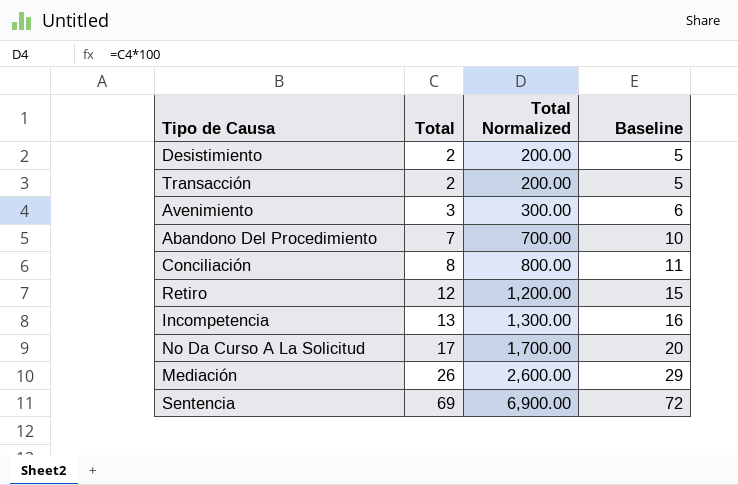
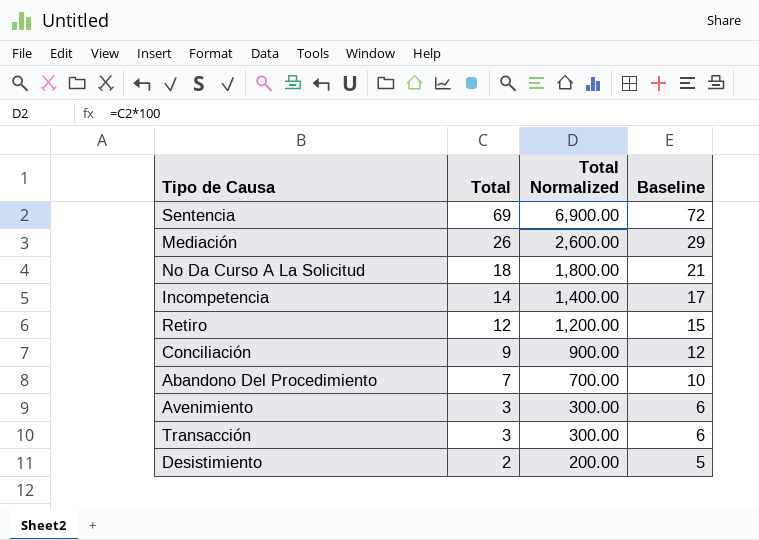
row order: Total ascending -> Total descending
No Da Curso A La Solicitud | Total: 17 -> 18
No Da Curso A La Solicitud | Total Normalized: 1,700.00 -> 1,800.00
No Da Curso A La Solicitud | Baseline: 20 -> 21
Incompetencia | Total: 13 -> 14
Incompetencia | Total Normalized: 1,300.00 -> 1,400.00
Incompetencia | Baseline: 16 -> 17
Conciliación | Total: 8 -> 9
Conciliación | Total Normalized: 800.00 -> 900.00
Conciliación | Baseline: 11 -> 12
Transacción | Total: 2 -> 3
Transacción | Total Normalized: 200.00 -> 300.00
Transacción | Baseline: 5 -> 6

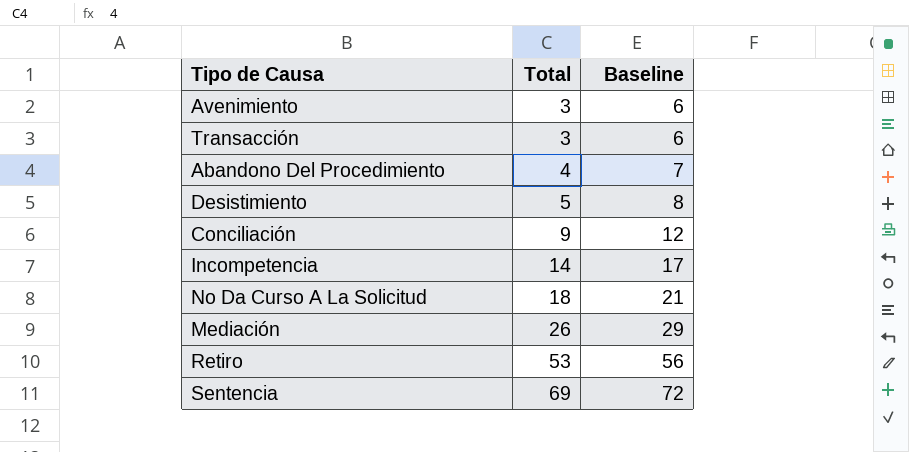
row order: Total descending -> Total ascending
column Total Normalized | formula: [Total] * 100 -> none
Abandono Del Procedimiento | Total: 7 -> 4
Abandono Del Procedimiento | Baseline: 10 -> 7
Desistimiento | Total: 2 -> 5
Desistimiento | Baseline: 5 -> 8
Retiro | Total: 12 -> 53
Retiro | Baseline: 15 -> 56

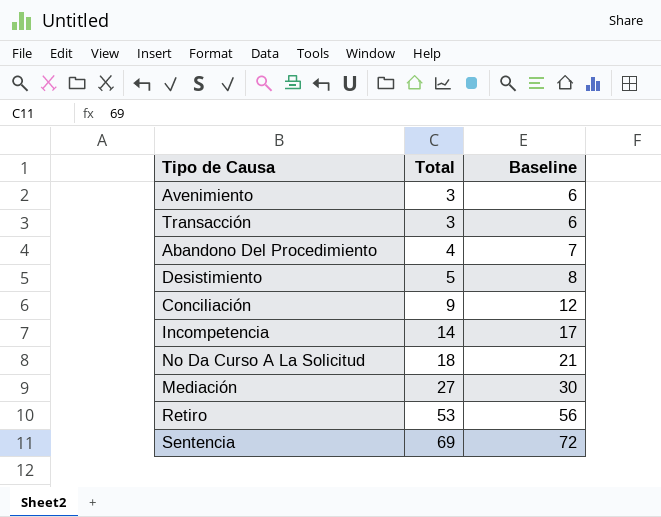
Mediación | Total: 26 -> 27
Mediación | Baseline: 29 -> 30

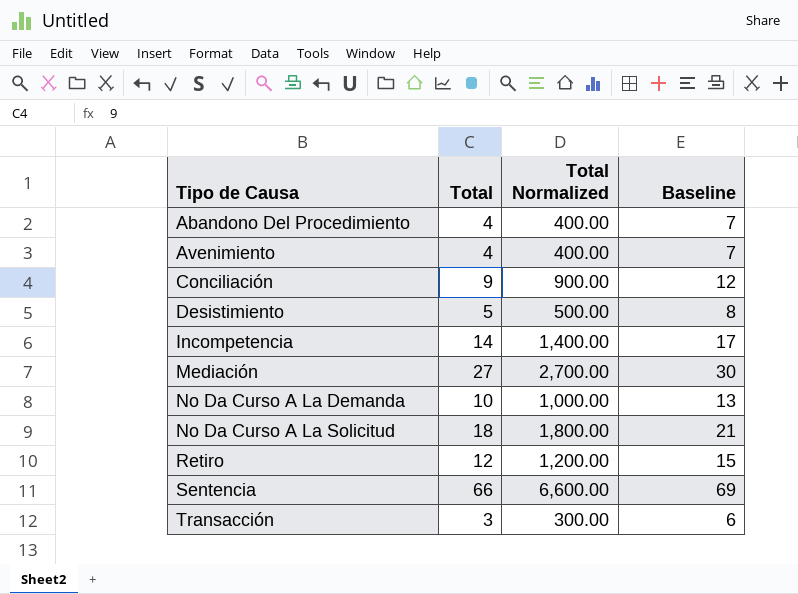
row order: Total ascending -> Tipo de Causa ascending
column Total Normalized | formula: none -> [Total] * 100
Avenimiento | Total: 3 -> 4
Avenimiento | Baseline: 6 -> 7
row No Da Curso A La Demanda: none -> 10 | 1,000.00 | 13
Retiro | Total: 53 -> 12
Retiro | Baseline: 56 -> 15
Sentencia | Total: 69 -> 66
Sentencia | Baseline: 72 -> 69

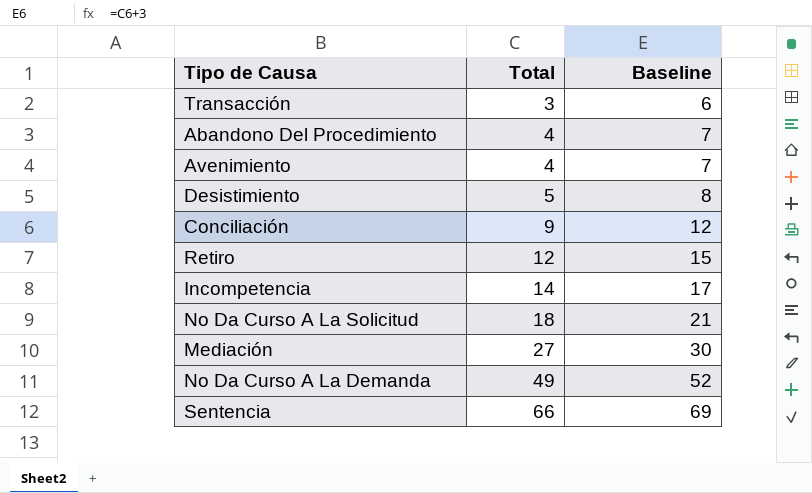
row order: Tipo de Causa ascending -> Total ascending
column Total Normalized | formula: [Total] * 100 -> none
No Da Curso A La Demanda | Total: 10 -> 49
No Da Curso A La Demanda | Baseline: 13 -> 52

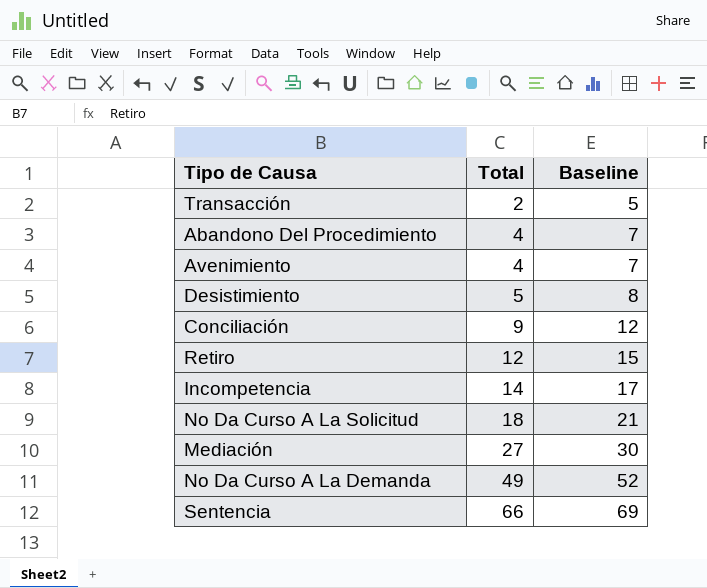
Transacción | Total: 3 -> 2
Transacción | Baseline: 6 -> 5

